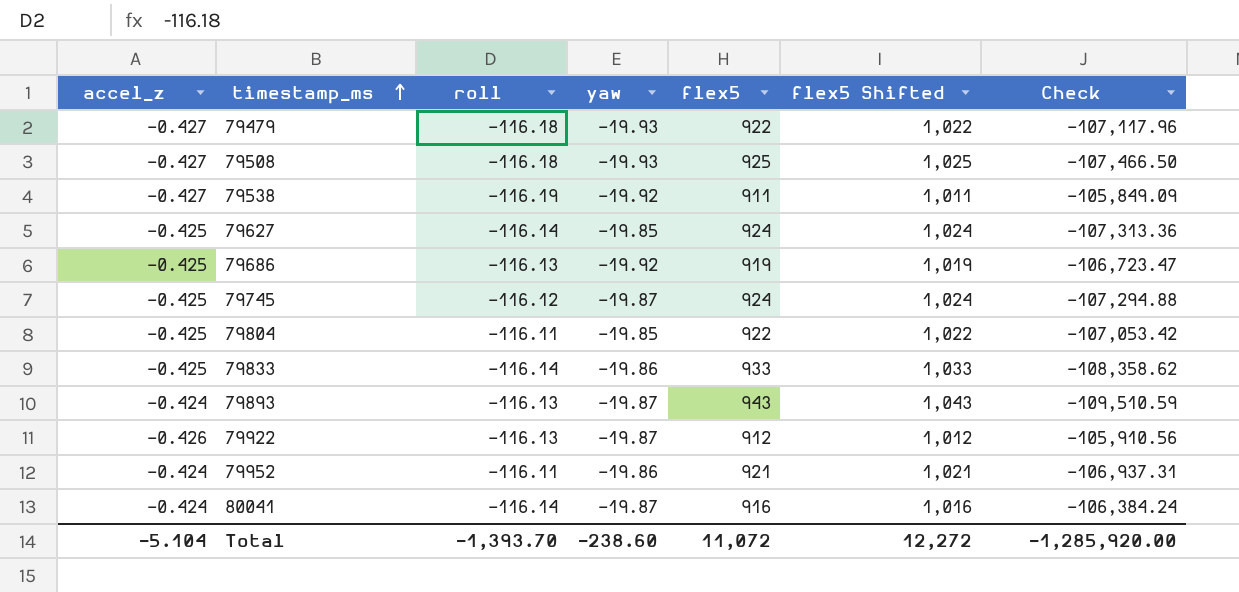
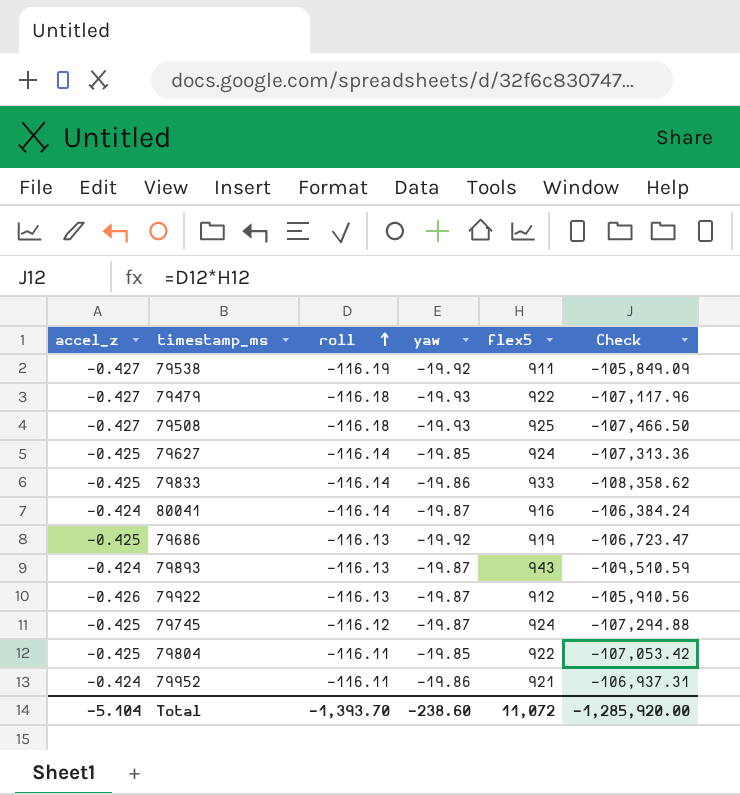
row order: timestamp_ms ascending -> roll ascending
column flex5 Shifted | formula: [flex5] + 100 -> none

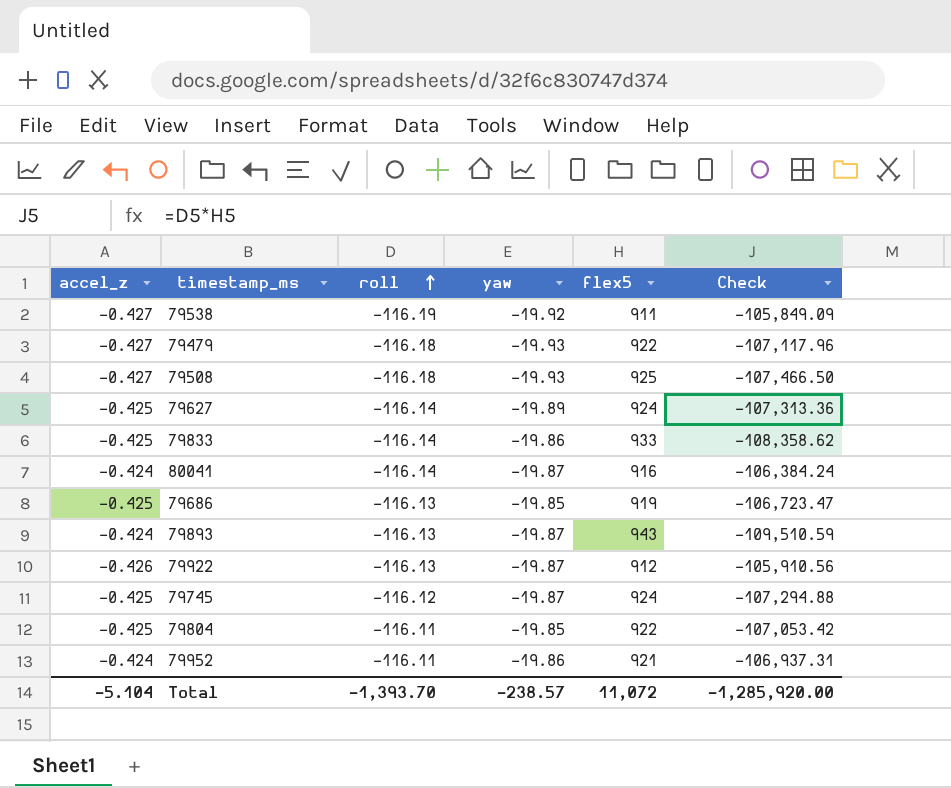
79627 | yaw: -19.85 -> -19.89
79686 | yaw: -19.92 -> -19.85
Total | yaw: -238.60 -> -238.57

